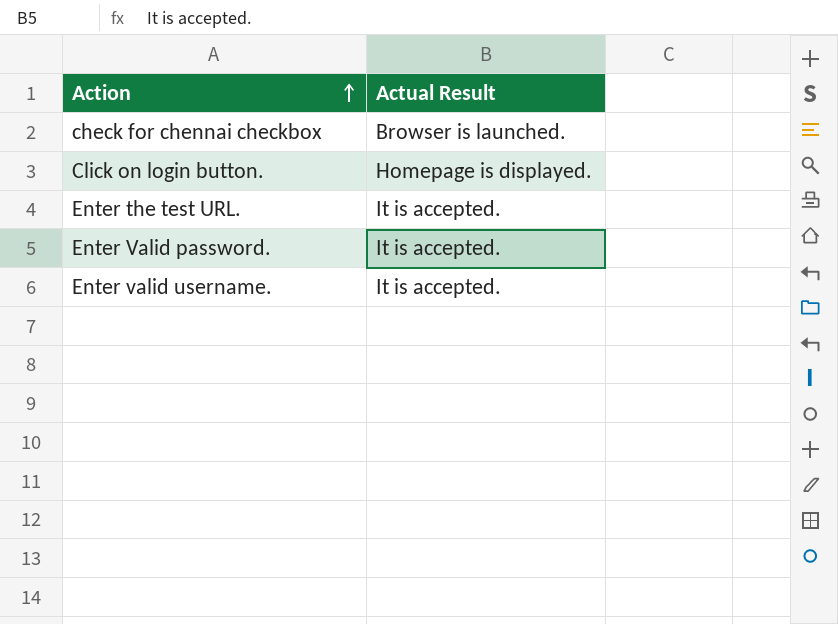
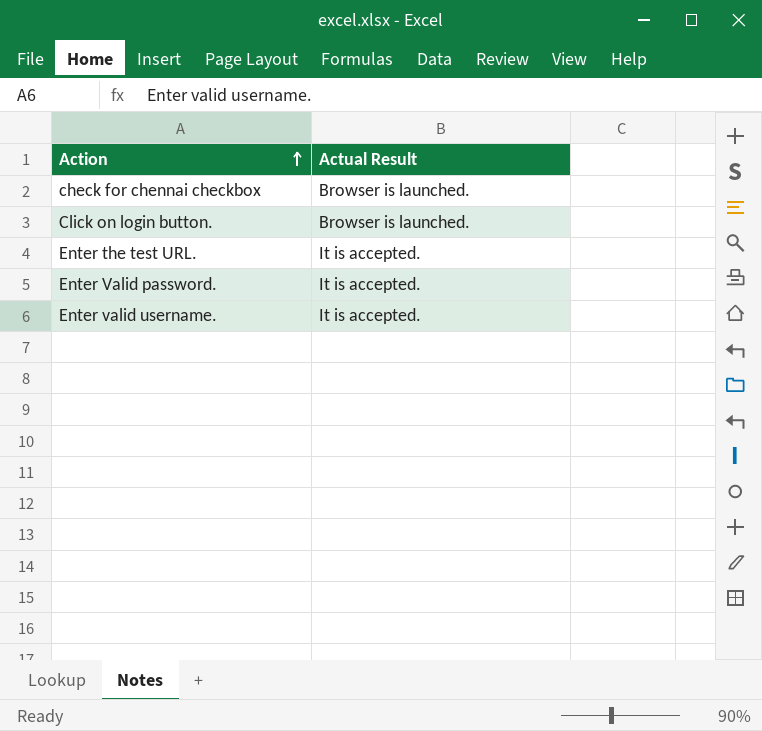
Click on login button. | Actual Result: Homepage is displayed. -> Browser is launched.

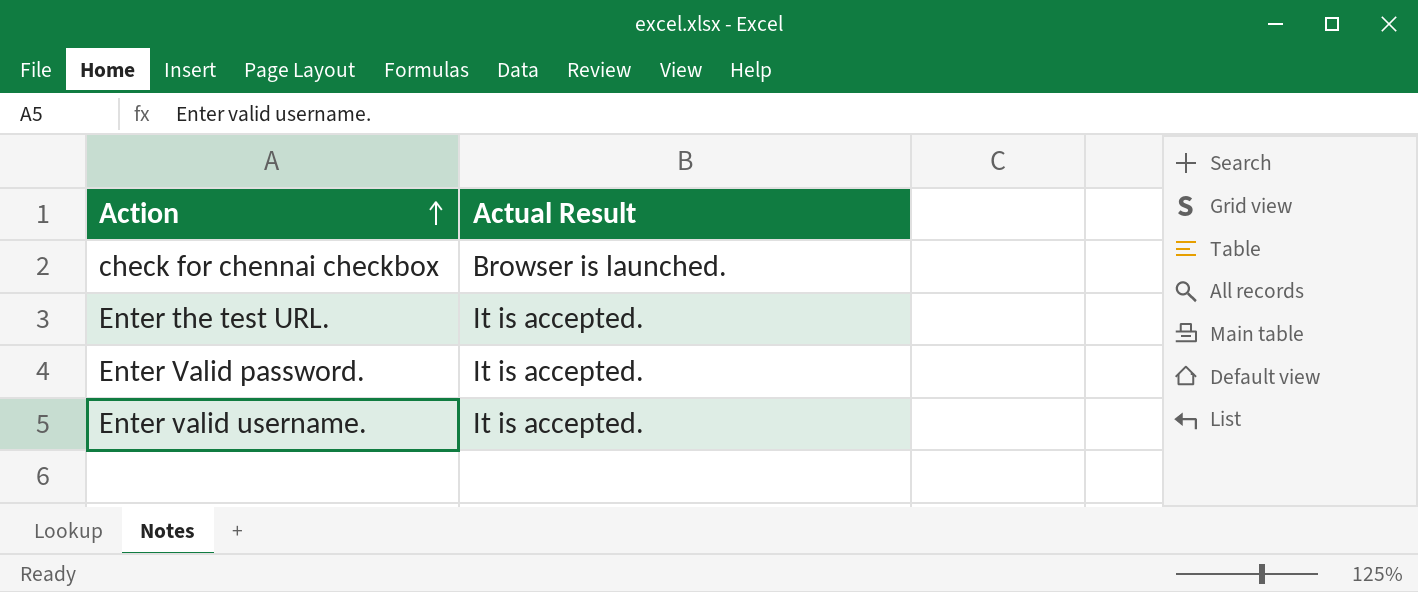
row Click on login button.: Browser is launched. -> none

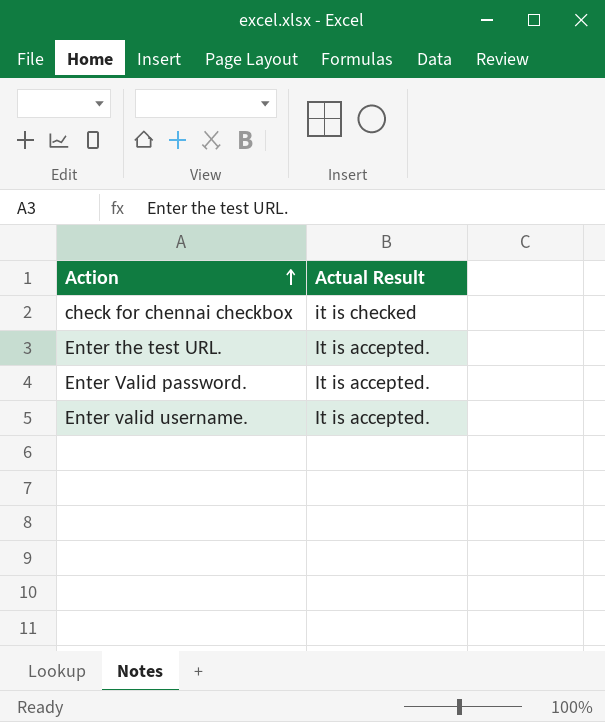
check for chennai checkbox | Actual Result: Browser is launched. -> it is checked

